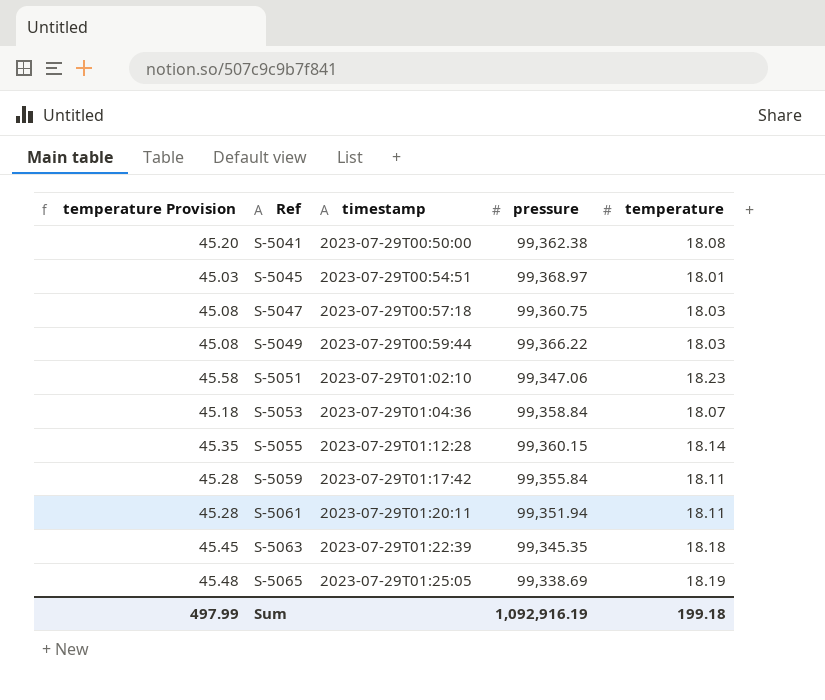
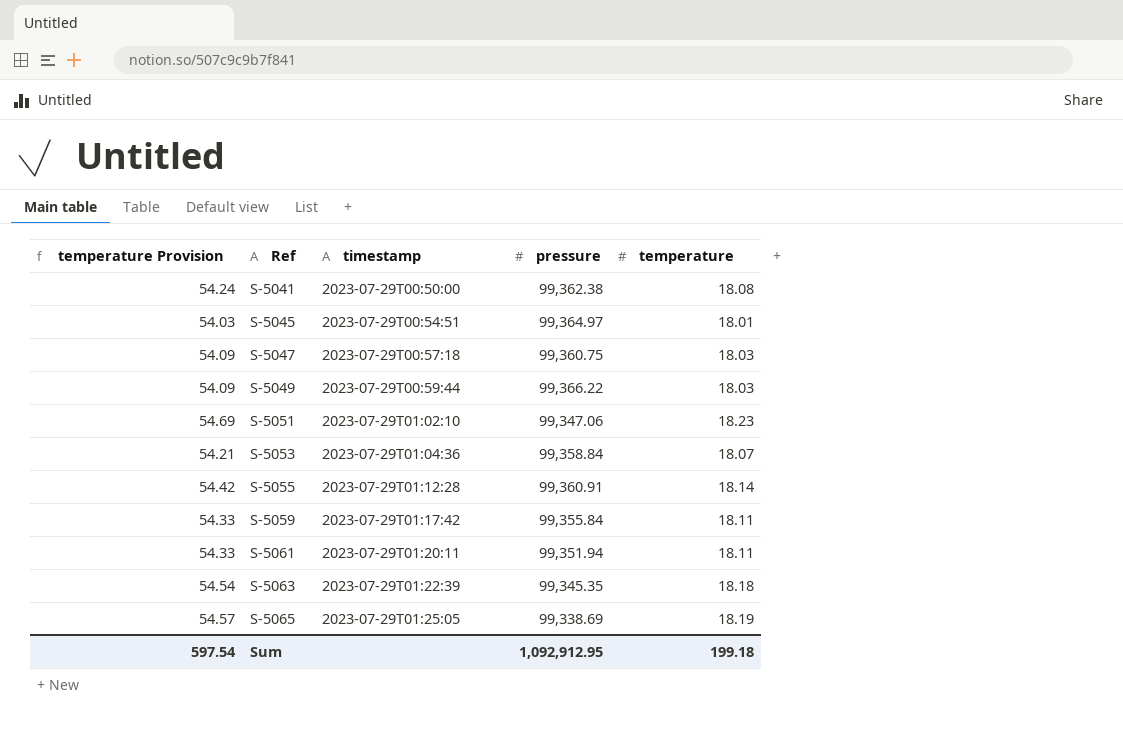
column temperature Provision | formula: [temperature] * 2.5 -> [temperature] * 3
S-5045 | pressure: 99,368.97 -> 99,364.97
S-5055 | pressure: 99,360.15 -> 99,360.91
Sum | temperature Provision: 497.99 -> 597.54
Sum | pressure: 1,092,916.19 -> 1,092,912.95

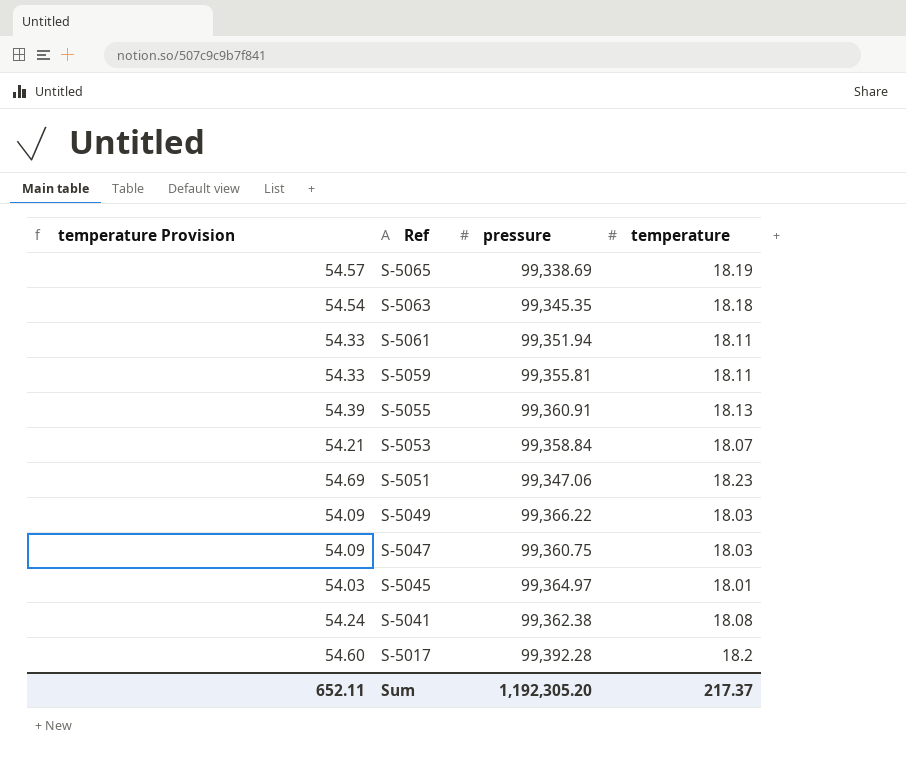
row order: Ref ascending -> Ref descending
column timestamp | position: 3 -> none
S-5059 | pressure: 99,355.84 -> 99,355.81
S-5055 | temperature Provision: 54.42 -> 54.39
S-5055 | temperature: 18.14 -> 18.13
row S-5017: none -> 54.60 | 99,392.28 | 18.2
Sum | temperature Provision: 597.54 -> 652.11
Sum | pressure: 1,092,912.95 -> 1,192,305.20
Sum | temperature: 199.18 -> 217.37

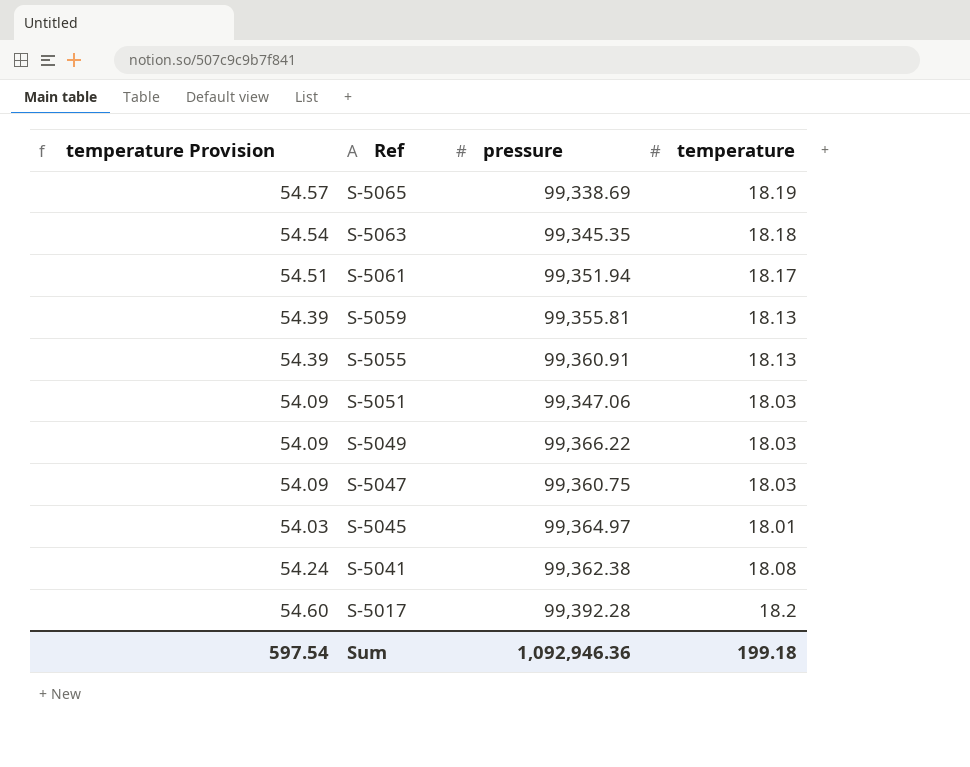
row S-5053: 54.21 | 99,358.84 | 18.07 -> none
S-5061 | temperature Provision: 54.33 -> 54.51
S-5061 | temperature: 18.11 -> 18.17
S-5059 | temperature Provision: 54.33 -> 54.39
S-5059 | temperature: 18.11 -> 18.13
S-5051 | temperature Provision: 54.69 -> 54.09
S-5051 | temperature: 18.23 -> 18.03
Sum | temperature Provision: 652.11 -> 597.54
Sum | pressure: 1,192,305.20 -> 1,092,946.36
Sum | temperature: 217.37 -> 199.18

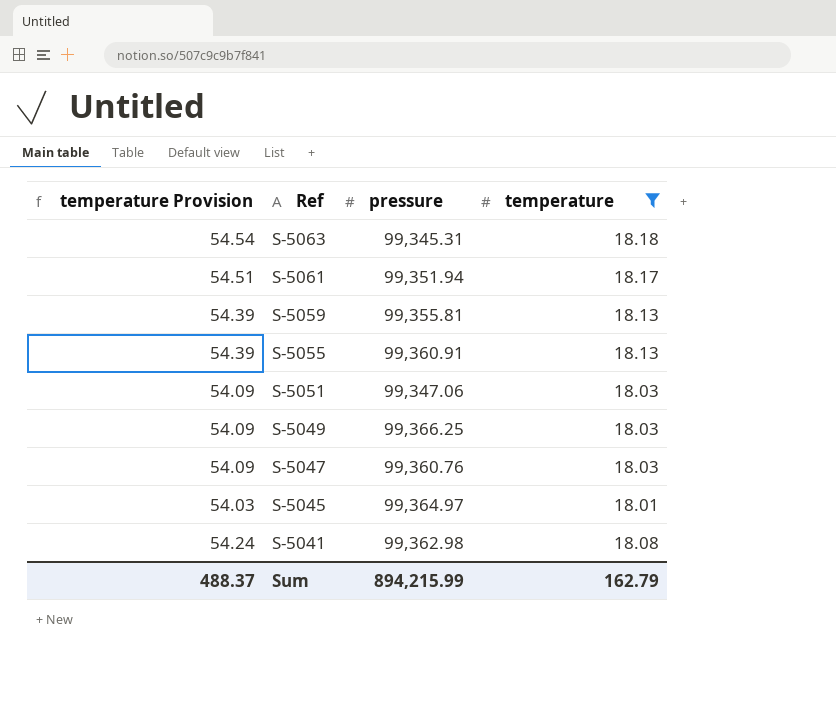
filter: none -> temperature <= 18.18
S-5063 | pressure: 99,345.35 -> 99,345.31
S-5049 | pressure: 99,366.22 -> 99,366.25
S-5047 | pressure: 99,360.75 -> 99,360.76
S-5041 | pressure: 99,362.38 -> 99,362.98
Sum | temperature Provision: 597.54 -> 488.37
Sum | pressure: 1,092,946.36 -> 894,215.99
Sum | temperature: 199.18 -> 162.79

